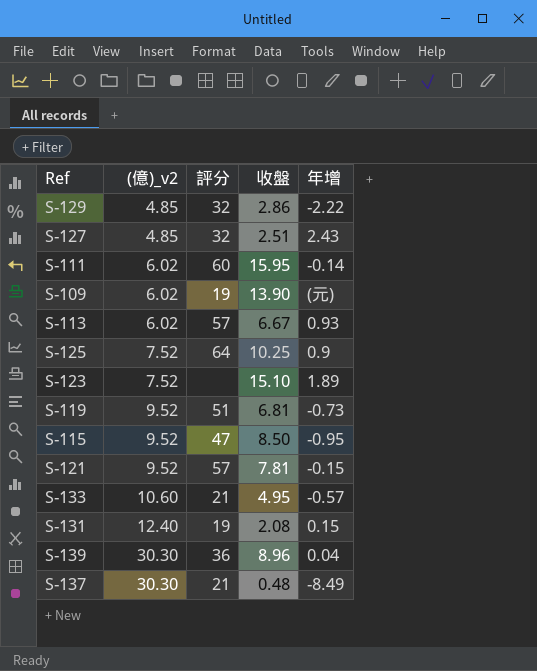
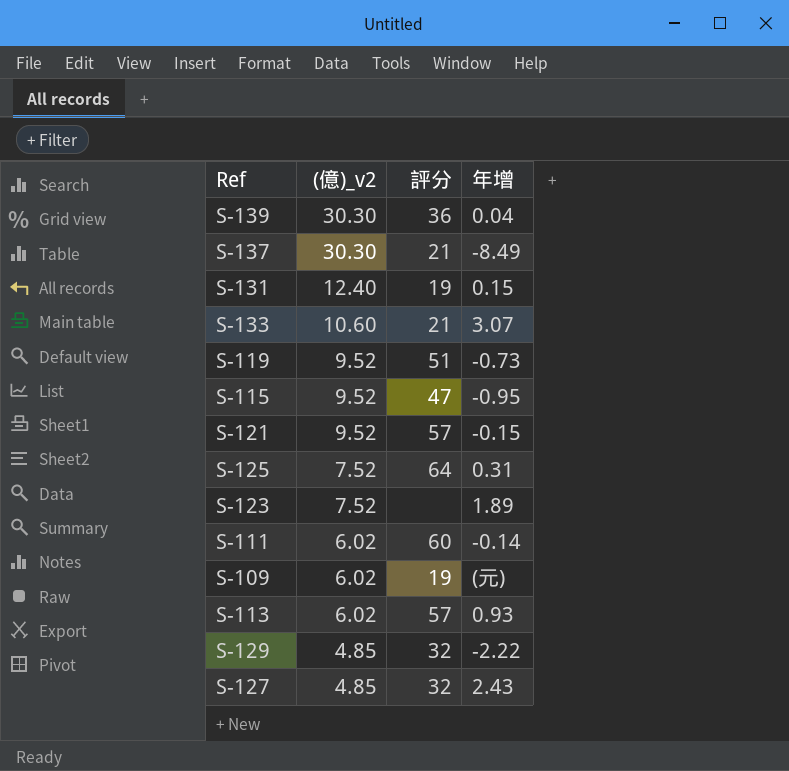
row order: (億)_v2 ascending -> (億)_v2 descending
column 收盤 | position: 4 -> none
S-133 | 年增: -0.57 -> 3.07
S-125 | 年增: 0.9 -> 0.31

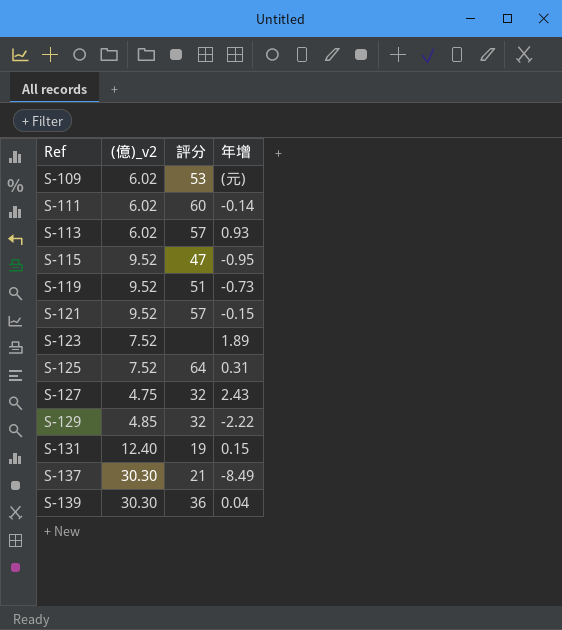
row order: (億)_v2 descending -> Ref ascending
row S-133: 10.60 | 21 | 3.07 -> none
S-109 | 評分: 19 -> 53
S-127 | (億)_v2: 4.85 -> 4.75

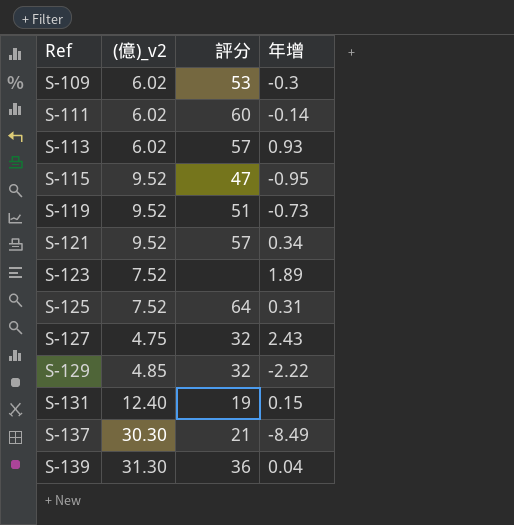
S-109 | 年增: (元) -> -0.3
S-121 | 年增: -0.15 -> 0.34
S-139 | (億)_v2: 30.30 -> 31.30

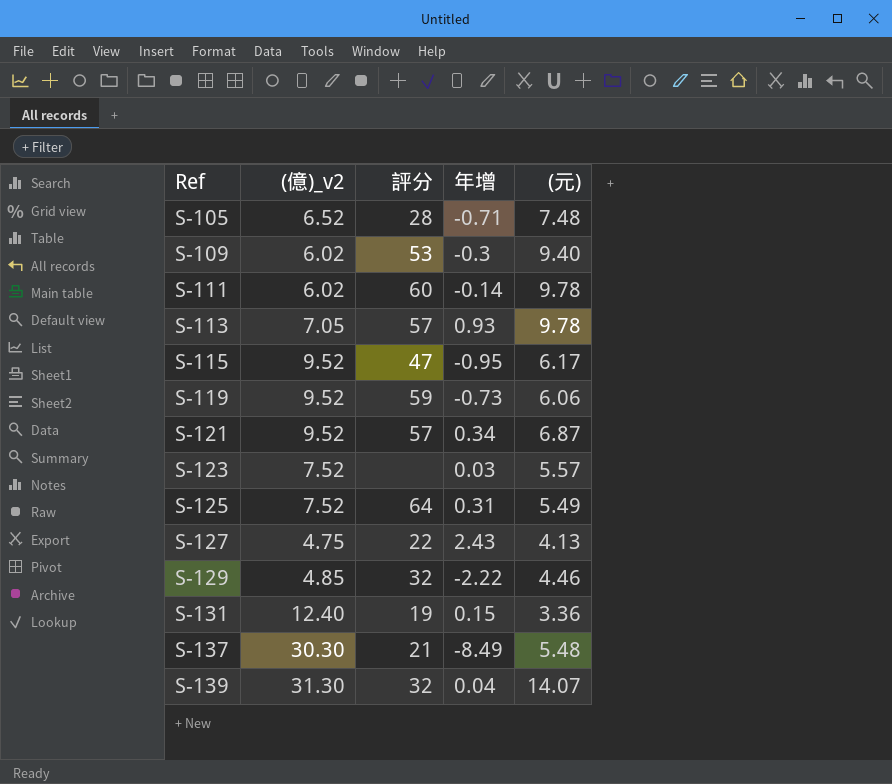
column (元) | position: none -> 5
row S-105: none -> 6.52 | 28 | -0.71 | 7.48
S-113 | (億)_v2: 6.02 -> 7.05
S-119 | 評分: 51 -> 59
S-123 | 年增: 1.89 -> 0.03
S-127 | 評分: 32 -> 22
S-139 | 評分: 36 -> 32

